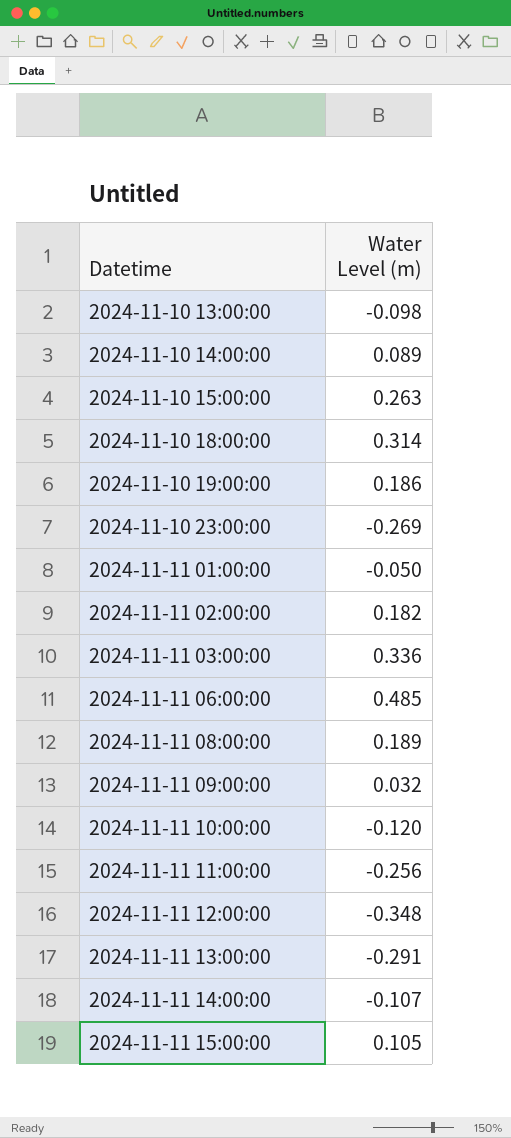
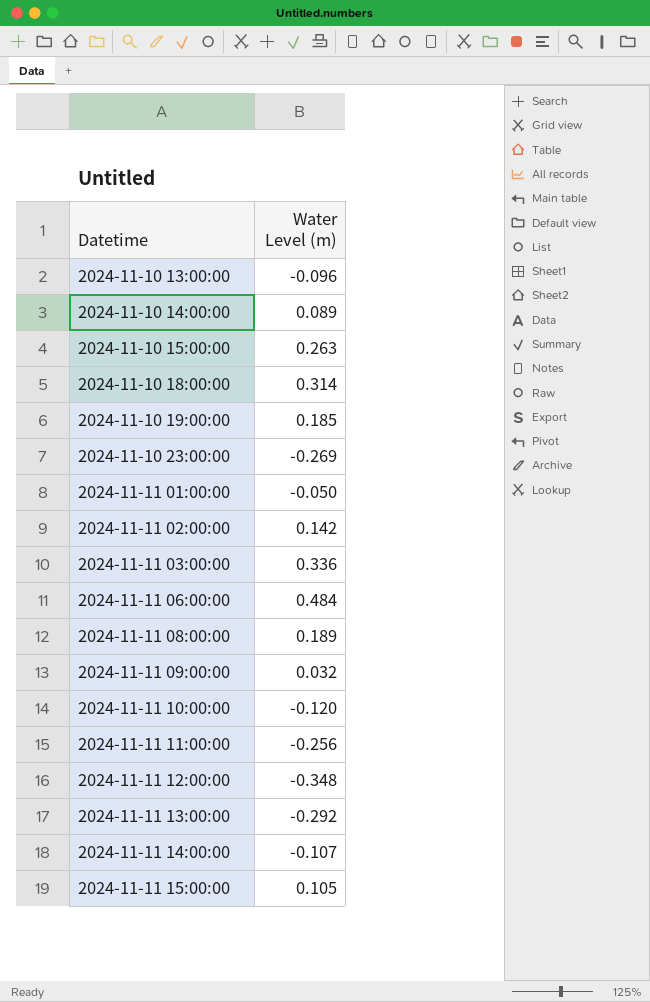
2024-11-10 13:00:00 | Water Level (m): -0.098 -> -0.096
2024-11-10 19:00:00 | Water Level (m): 0.186 -> 0.185
2024-11-11 02:00:00 | Water Level (m): 0.182 -> 0.142
2024-11-11 06:00:00 | Water Level (m): 0.485 -> 0.484
2024-11-11 13:00:00 | Water Level (m): -0.291 -> -0.292

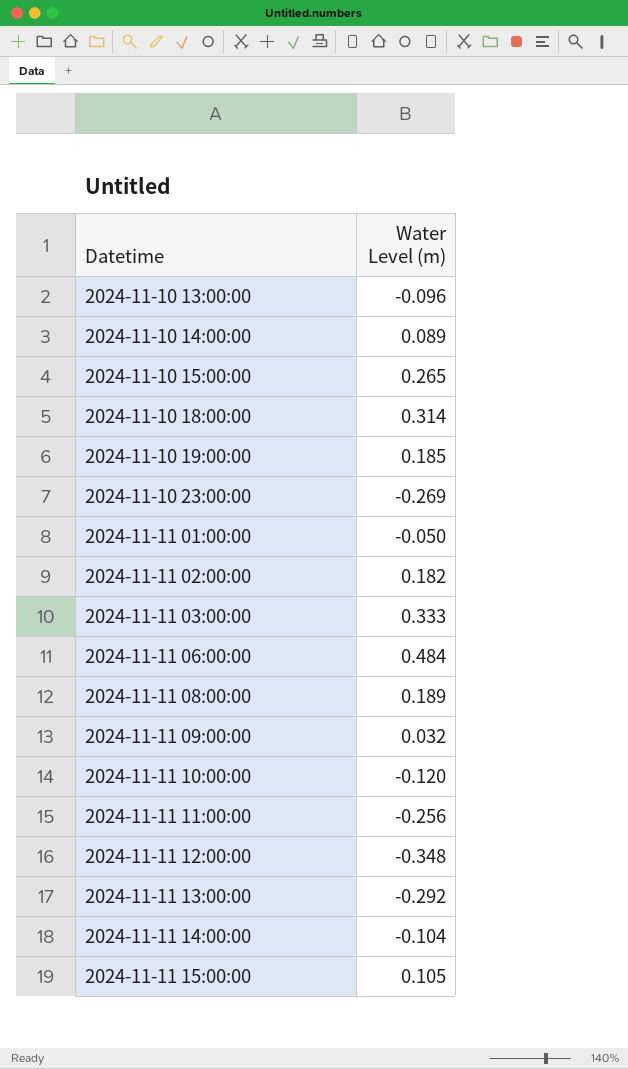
2024-11-10 15:00:00 | Water Level (m): 0.263 -> 0.265
2024-11-11 02:00:00 | Water Level (m): 0.142 -> 0.182
2024-11-11 03:00:00 | Water Level (m): 0.336 -> 0.333
2024-11-11 14:00:00 | Water Level (m): -0.107 -> -0.104

